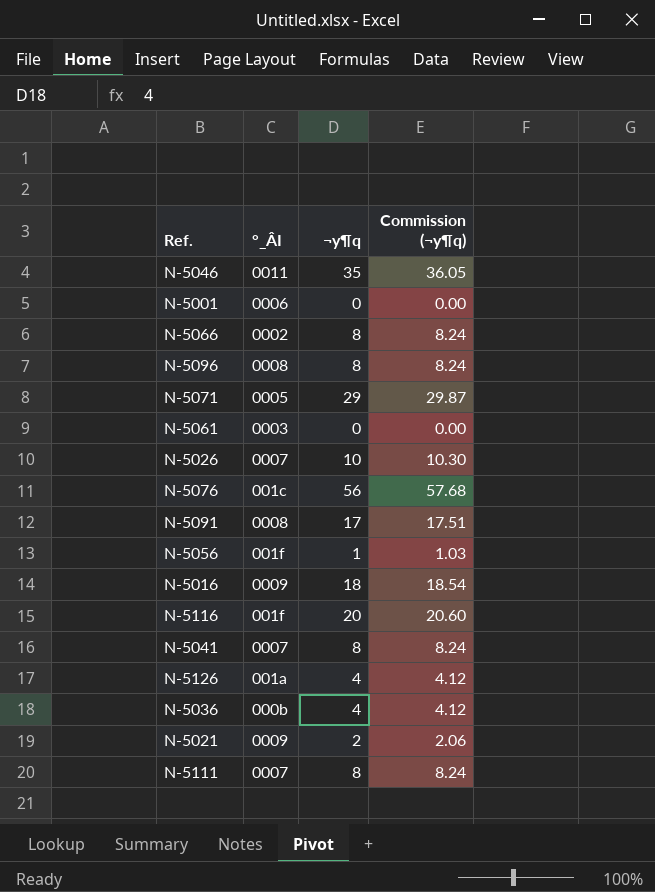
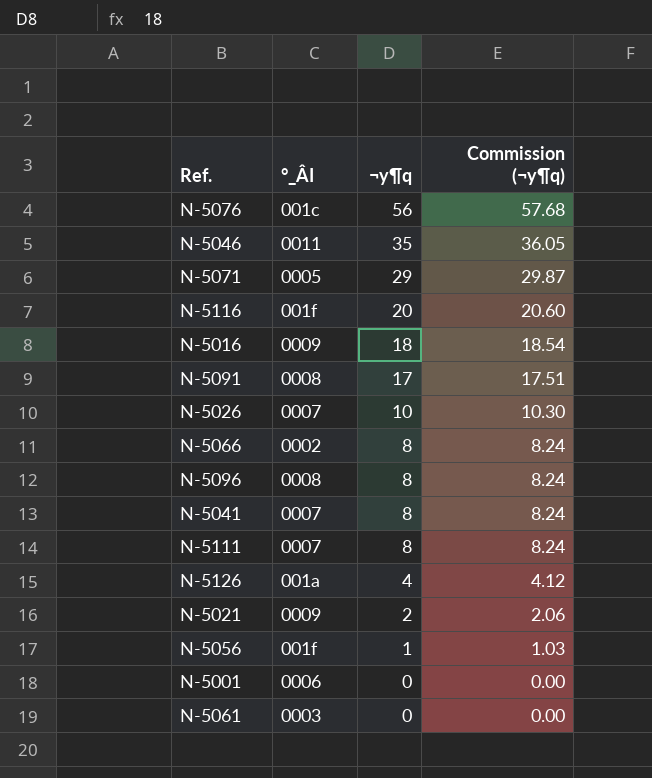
row order: none -> ¬y¶q descending
row N-5036: 000b | 4 | 4.12 -> none

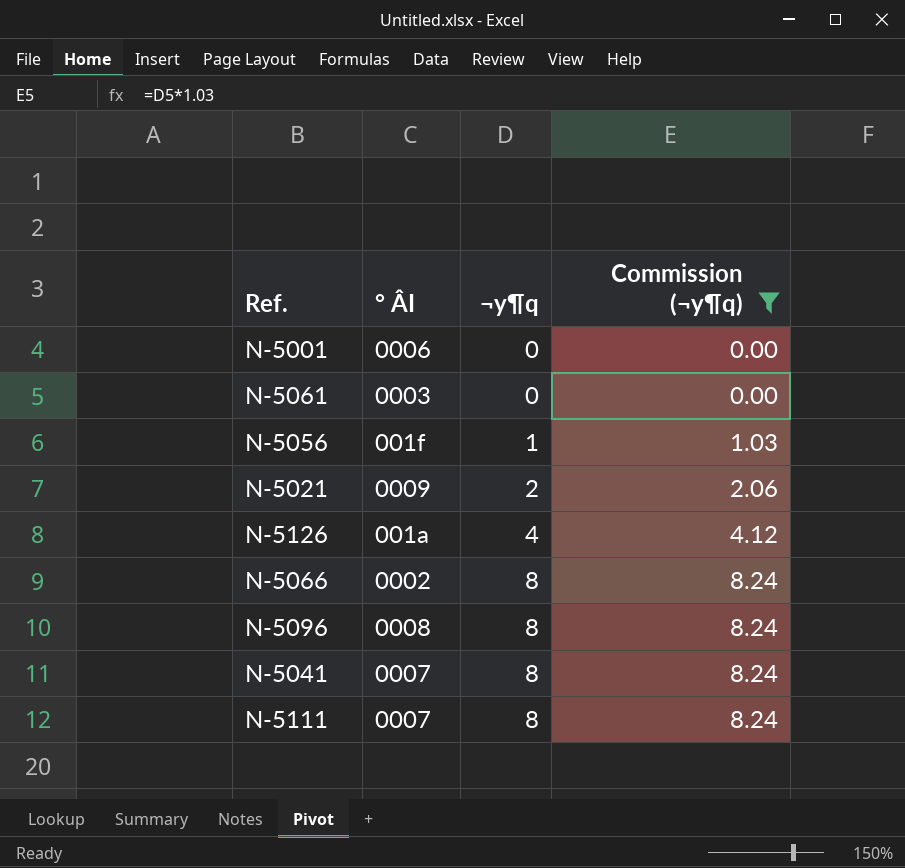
filter: none -> Commission (¬y¶q) <= 8.24
row order: ¬y¶q descending -> ¬y¶q ascending
column name: °_ÂI -> ° ÂI

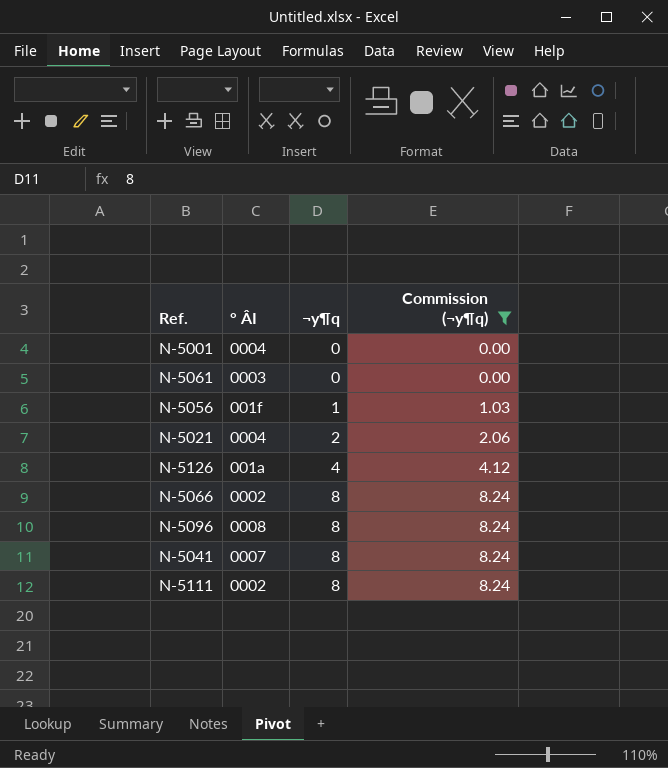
N-5001 | ° ÂI: 0006 -> 0004
N-5021 | ° ÂI: 0009 -> 0004
N-5111 | ° ÂI: 0007 -> 0002

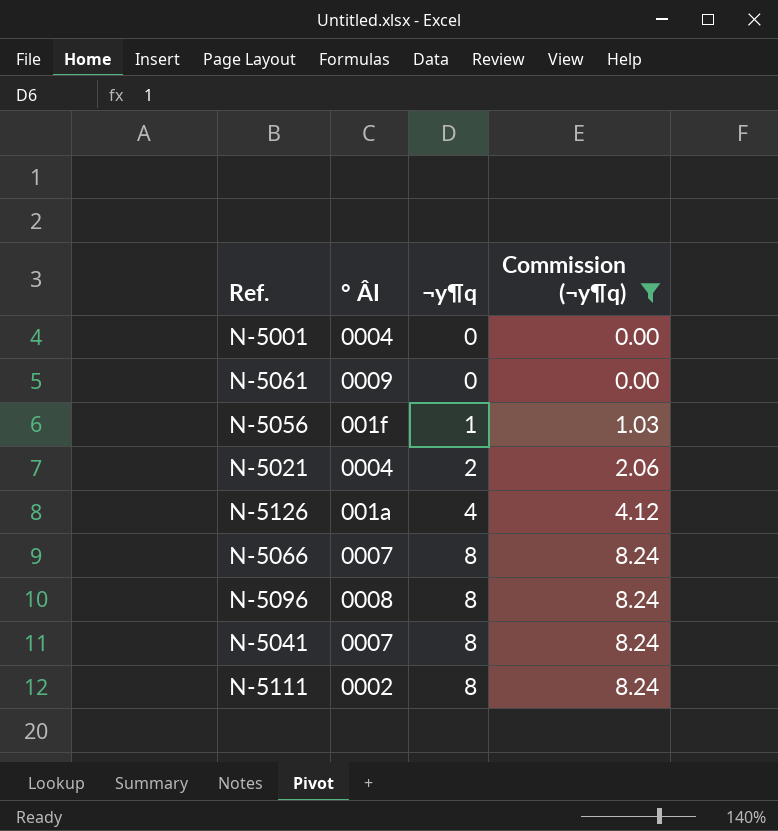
N-5061 | ° ÂI: 0003 -> 0009
N-5066 | ° ÂI: 0002 -> 0007

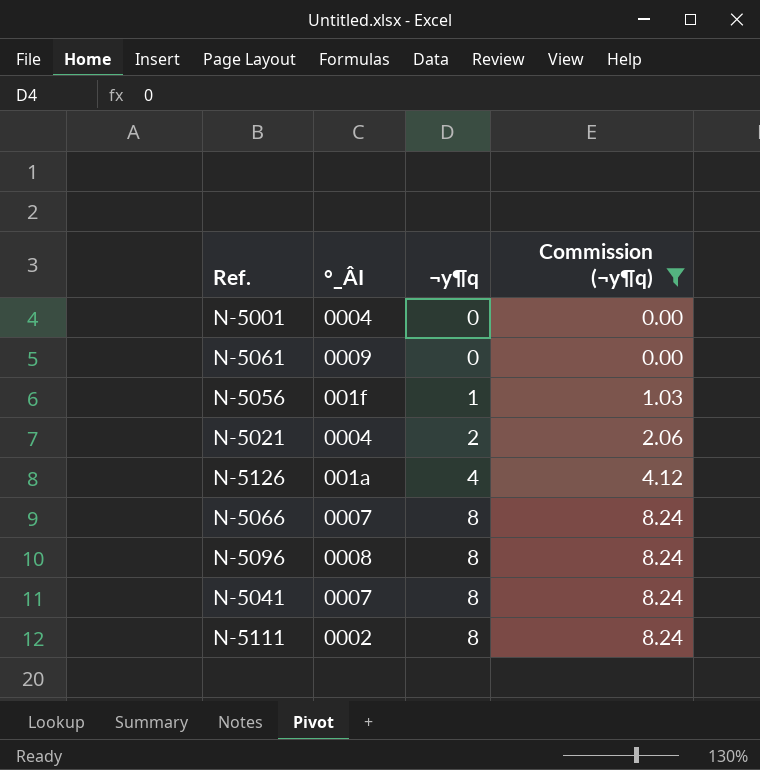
column name: ° ÂI -> °_ÂI

